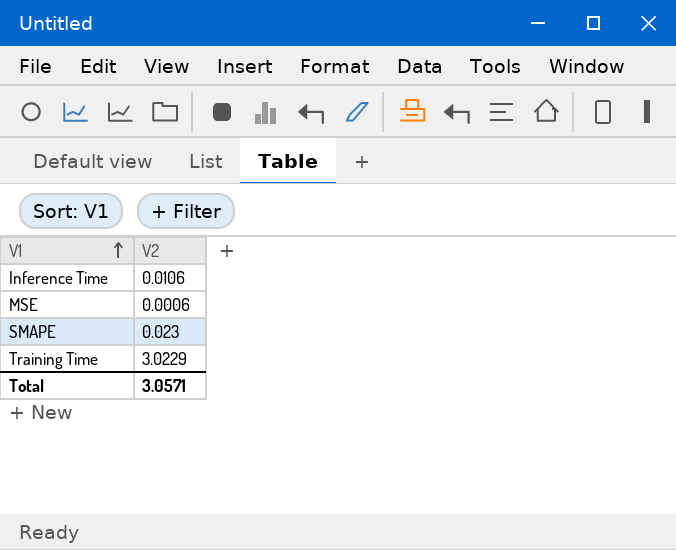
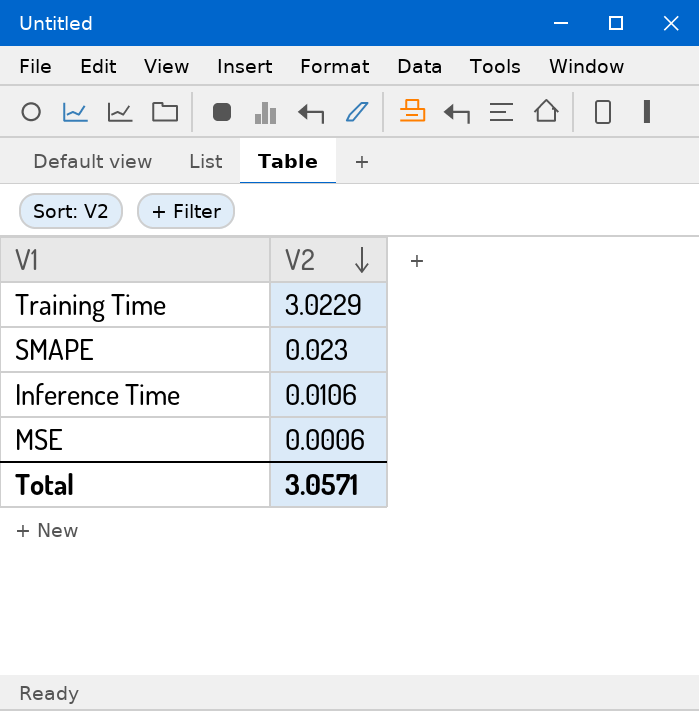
row order: V1 ascending -> V2 descending

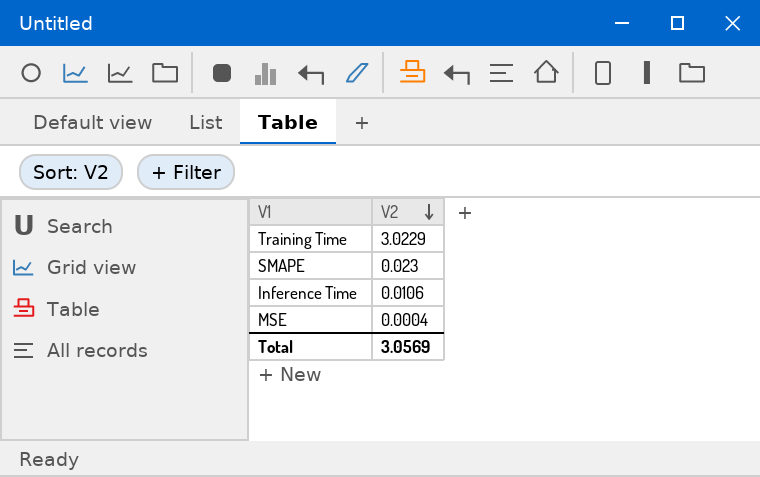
MSE | V2: 0.0006 -> 0.0004
Total | V2: 3.0571 -> 3.0569

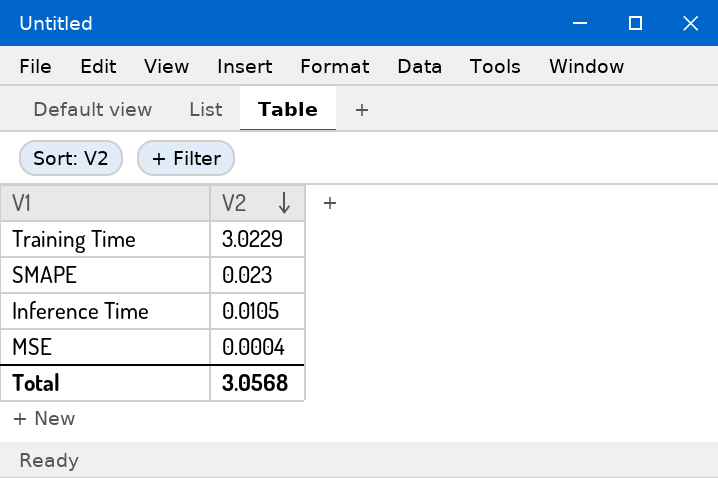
Inference Time | V2: 0.0106 -> 0.0105
Total | V2: 3.0569 -> 3.0568

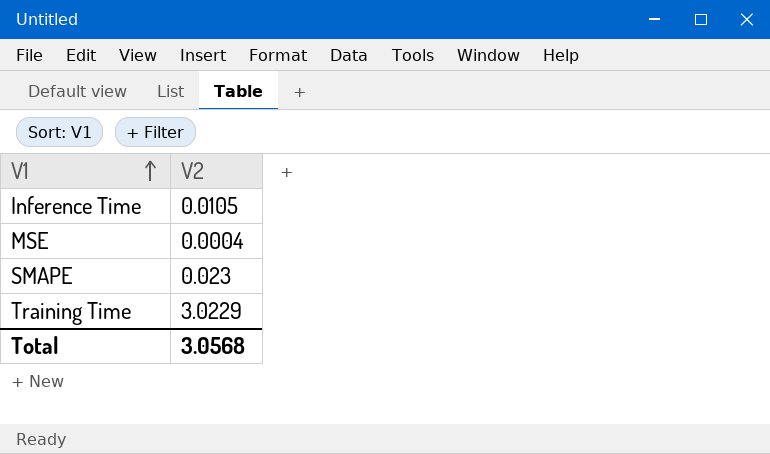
row order: V2 descending -> V1 ascending

